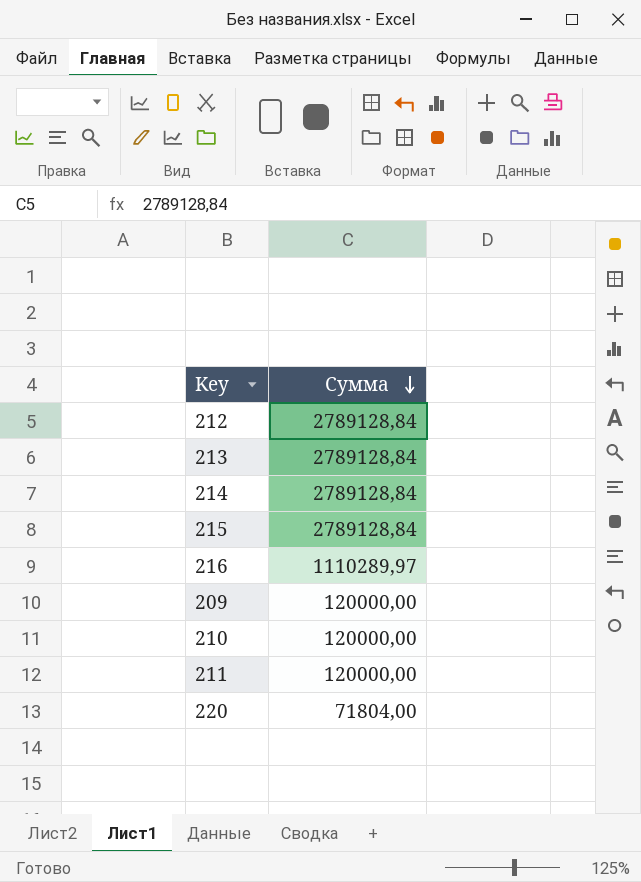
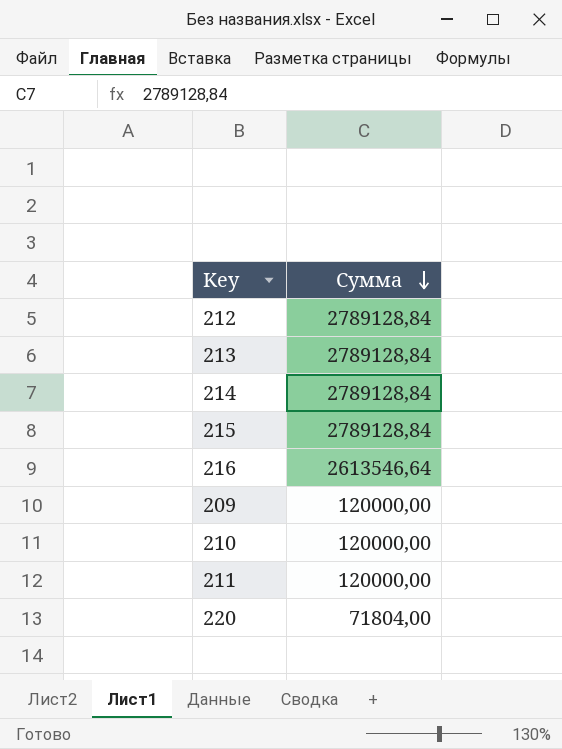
216 | Сумма: 1110289,97 -> 2613546,64

